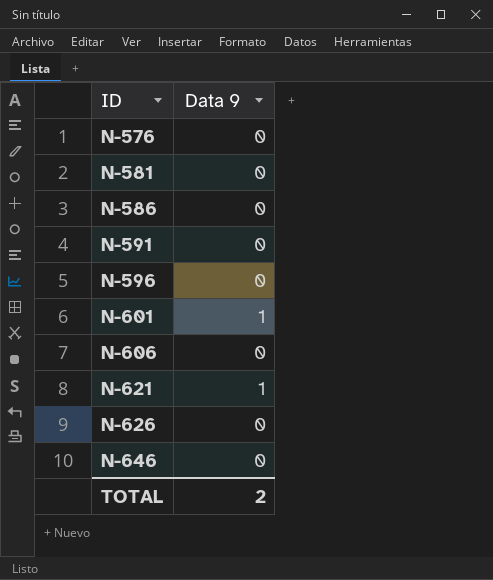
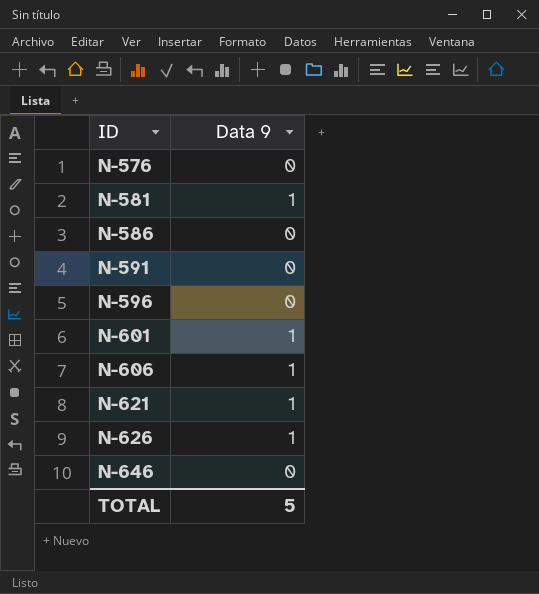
N-581 | Data 9: 0 -> 1
N-606 | Data 9: 0 -> 1
N-626 | Data 9: 0 -> 1
TOTAL | Data 9: 2 -> 5

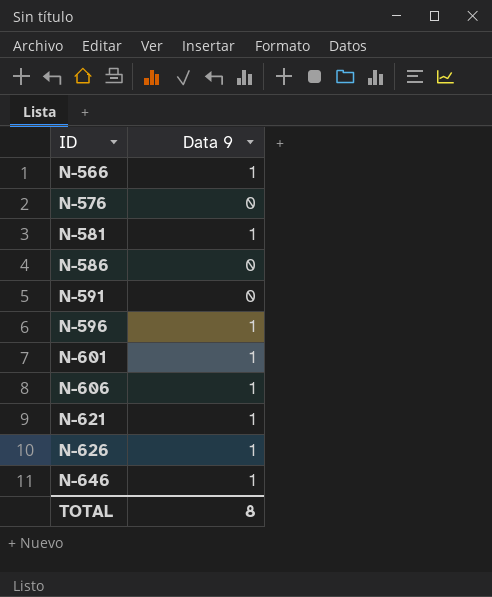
row N-566: none -> 1
N-596 | Data 9: 0 -> 1
N-646 | Data 9: 0 -> 1
TOTAL | Data 9: 5 -> 8

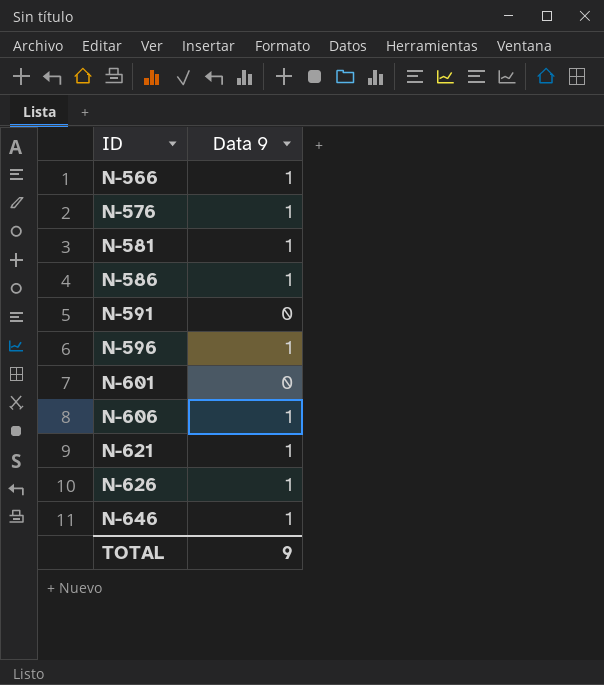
N-576 | Data 9: 0 -> 1
N-586 | Data 9: 0 -> 1
N-601 | Data 9: 1 -> 0
TOTAL | Data 9: 8 -> 9

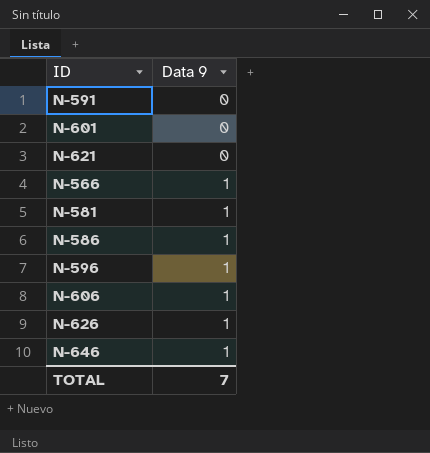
row order: ID ascending -> Data 9 ascending
row N-576: 1 -> none
N-621 | Data 9: 1 -> 0
TOTAL | Data 9: 9 -> 7

